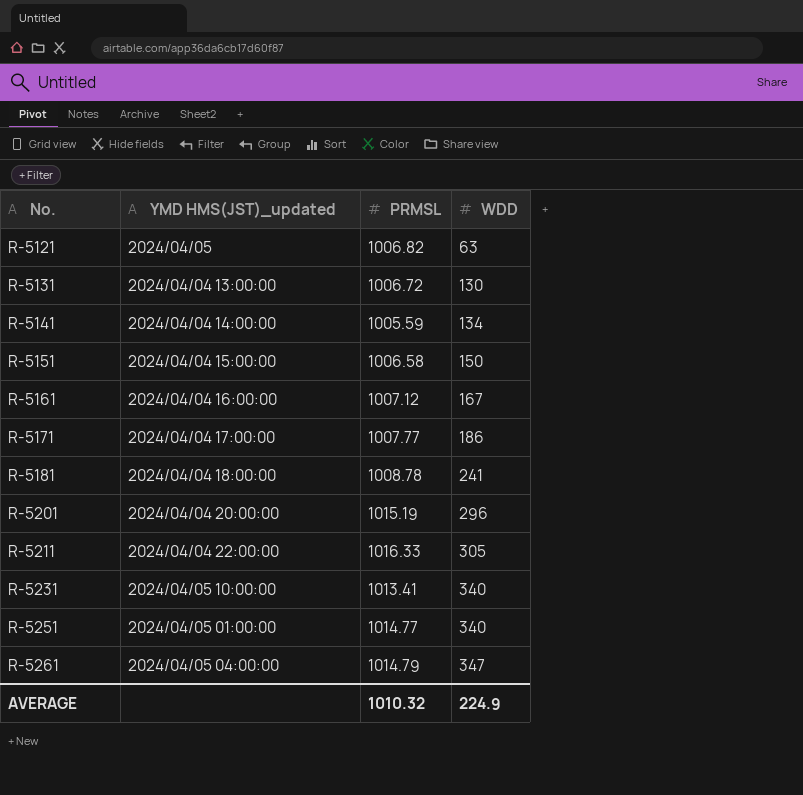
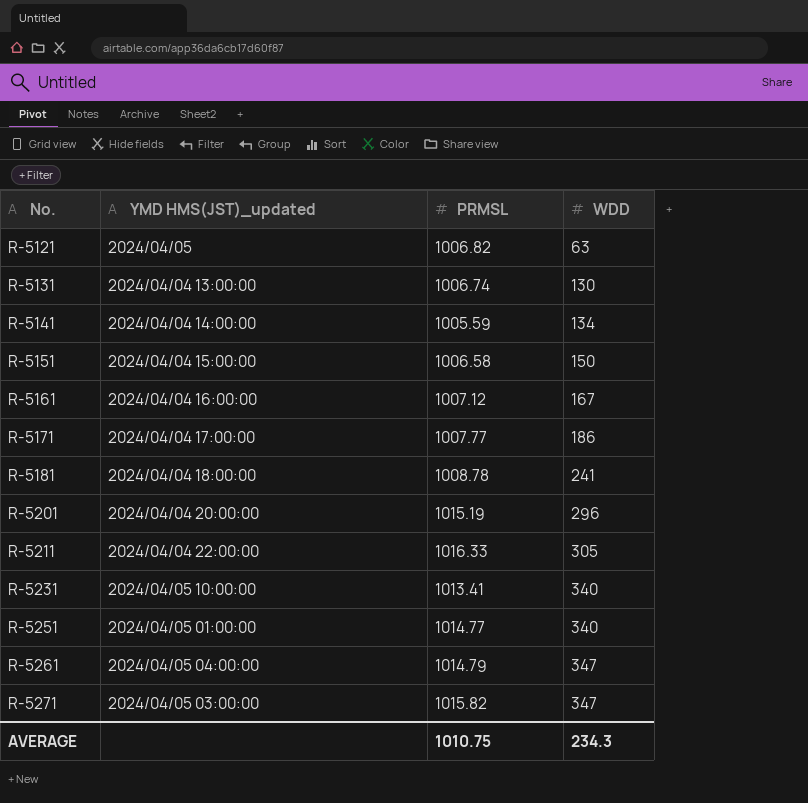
R-5131 | PRMSL: 1006.72 -> 1006.74
row R-5271: none -> 2024/04/05 03:00:00 | 1015.82 | 347
AVERAGE | PRMSL: 1010.32 -> 1010.75
AVERAGE | WDD: 224.9 -> 234.3

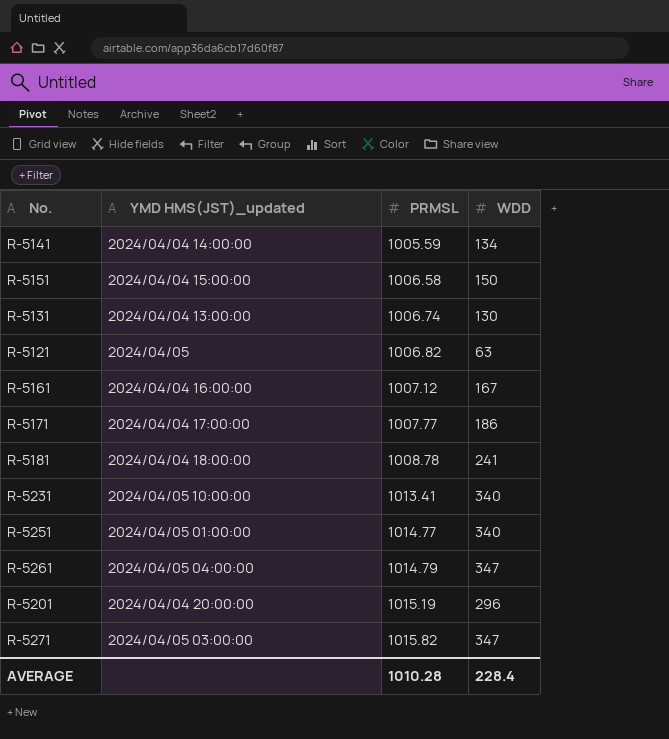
row order: No. ascending -> PRMSL ascending
row R-5211: 2024/04/04 22:00:00 | 1016.33 | 305 -> none
AVERAGE | PRMSL: 1010.75 -> 1010.28
AVERAGE | WDD: 234.3 -> 228.4

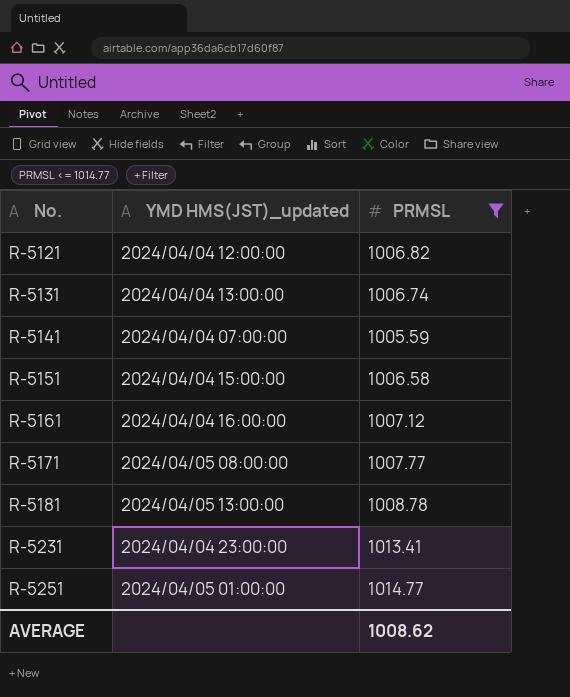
filter: none -> PRMSL <= 1014.77
row order: PRMSL ascending -> No. ascending
column WDD | position: 4 -> none
R-5121 | YMD HMS(JST)_updated: 2024/04/05 -> 2024/04/04 12:00:00
R-5141 | YMD HMS(JST)_updated: 2024/04/04 14:00:00 -> 2024/04/04 07:00:00
R-5171 | YMD HMS(JST)_updated: 2024/04/04 17:00:00 -> 2024/04/05 08:00:00
R-5181 | YMD HMS(JST)_updated: 2024/04/04 18:00:00 -> 2024/04/05 13:00:00
R-5231 | YMD HMS(JST)_updated: 2024/04/05 10:00:00 -> 2024/04/04 23:00:00
AVERAGE | PRMSL: 1010.28 -> 1008.62

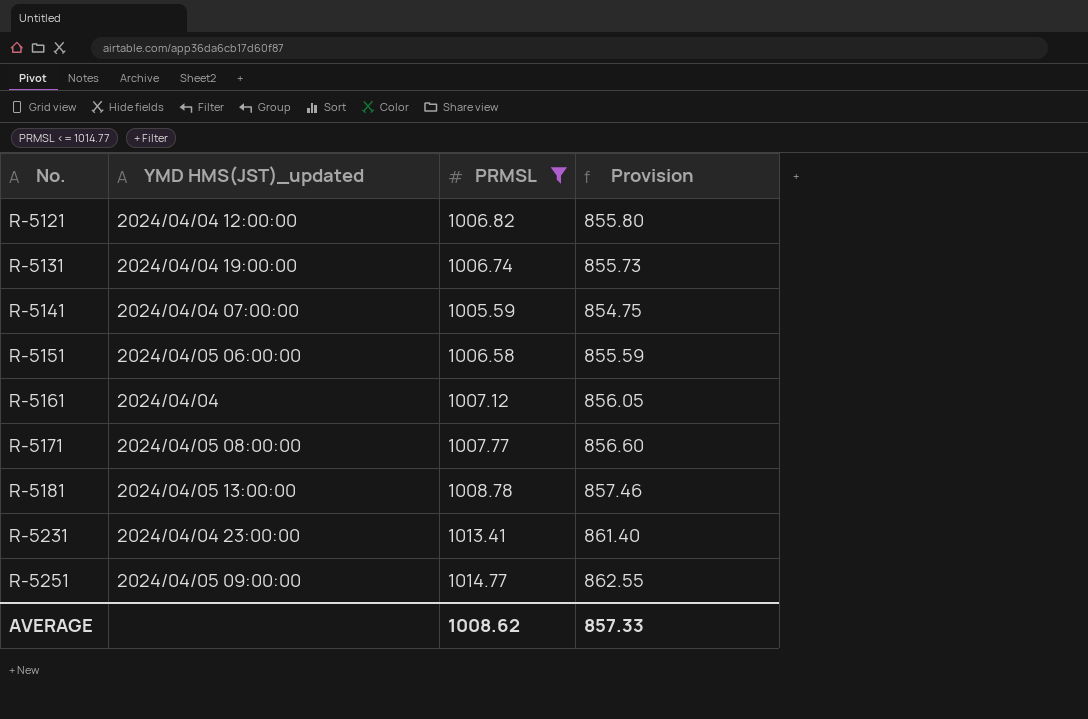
column Provision | formula: none -> [PRMSL] * 0.85
R-5131 | YMD HMS(JST)_updated: 2024/04/04 13:00:00 -> 2024/04/04 19:00:00
R-5151 | YMD HMS(JST)_updated: 2024/04/04 15:00:00 -> 2024/04/05 06:00:00
R-5161 | YMD HMS(JST)_updated: 2024/04/04 16:00:00 -> 2024/04/04
R-5251 | YMD HMS(JST)_updated: 2024/04/05 01:00:00 -> 2024/04/05 09:00:00

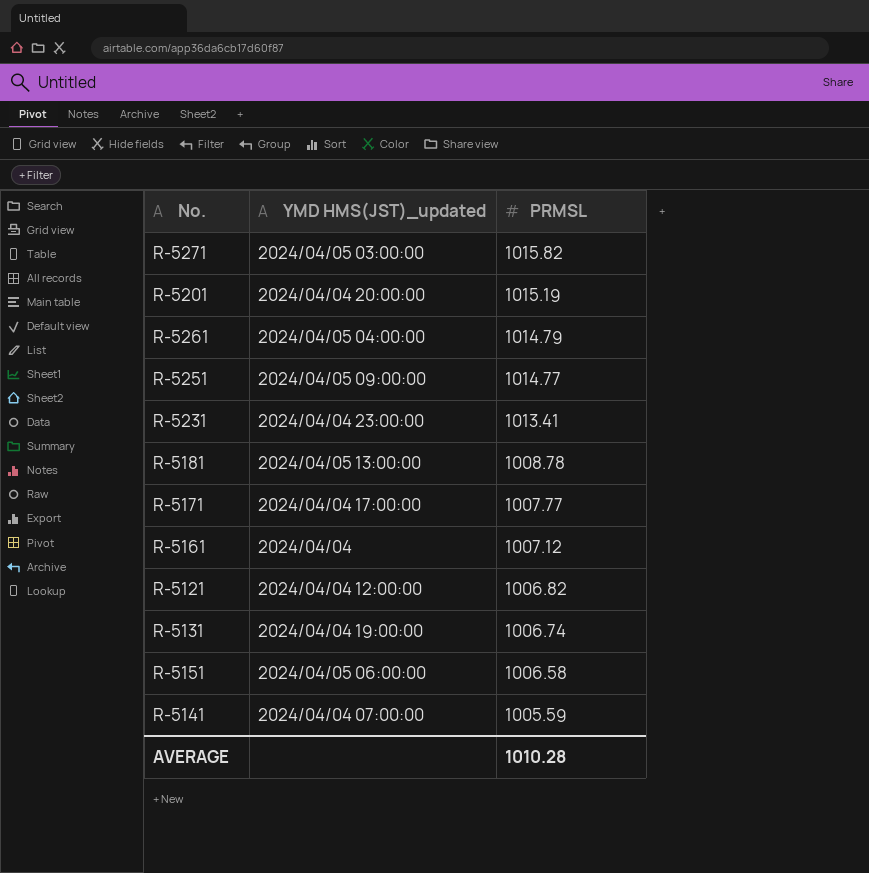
filter: PRMSL <= 1014.77 -> none
row order: No. ascending -> PRMSL descending
column Provision | formula: [PRMSL] * 0.85 -> none
R-5171 | YMD HMS(JST)_updated: 2024/04/05 08:00:00 -> 2024/04/04 17:00:00
AVERAGE | PRMSL: 1008.62 -> 1010.28

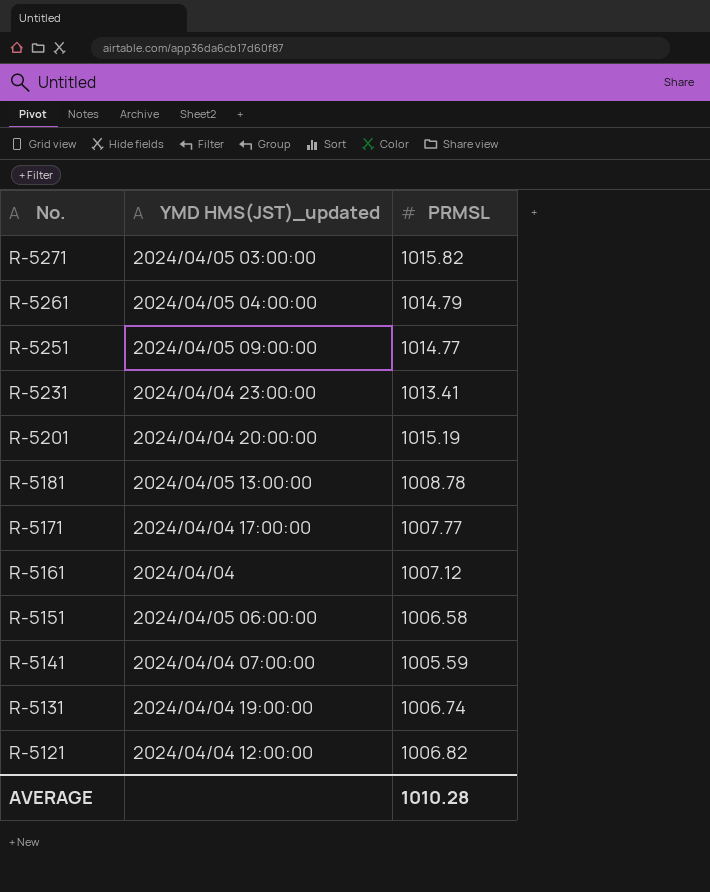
row order: PRMSL descending -> No. descending

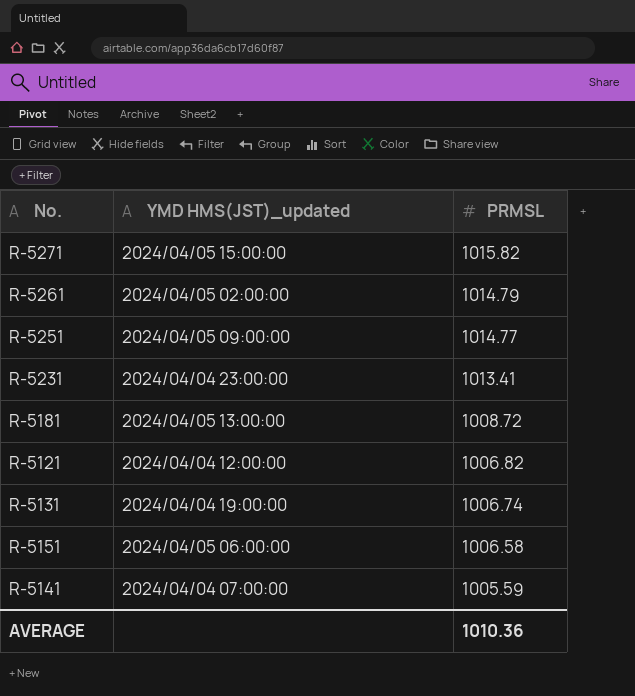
row order: No. descending -> PRMSL descending
row R-5201: 2024/04/04 20:00:00 | 1015.19 -> none
row R-5171: 2024/04/04 17:00:00 | 1007.77 -> none
row R-5161: 2024/04/04 | 1007.12 -> none
R-5271 | YMD HMS(JST)_updated: 2024/04/05 03:00:00 -> 2024/04/05 15:00:00
R-5261 | YMD HMS(JST)_updated: 2024/04/05 04:00:00 -> 2024/04/05 02:00:00
R-5181 | PRMSL: 1008.78 -> 1008.72
AVERAGE | PRMSL: 1010.28 -> 1010.36

